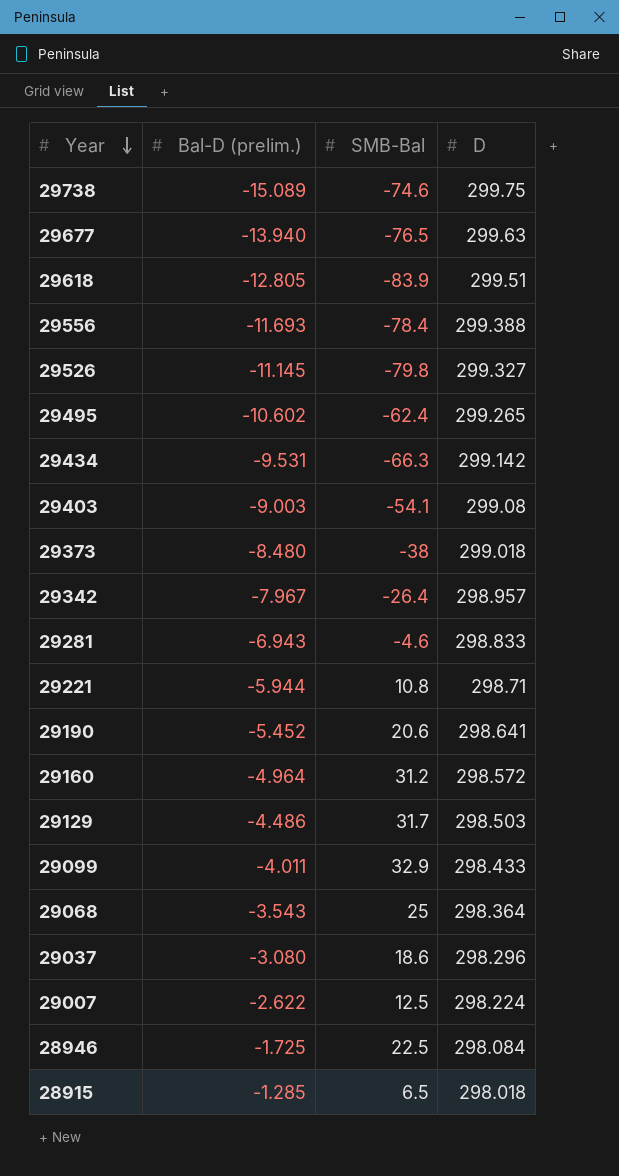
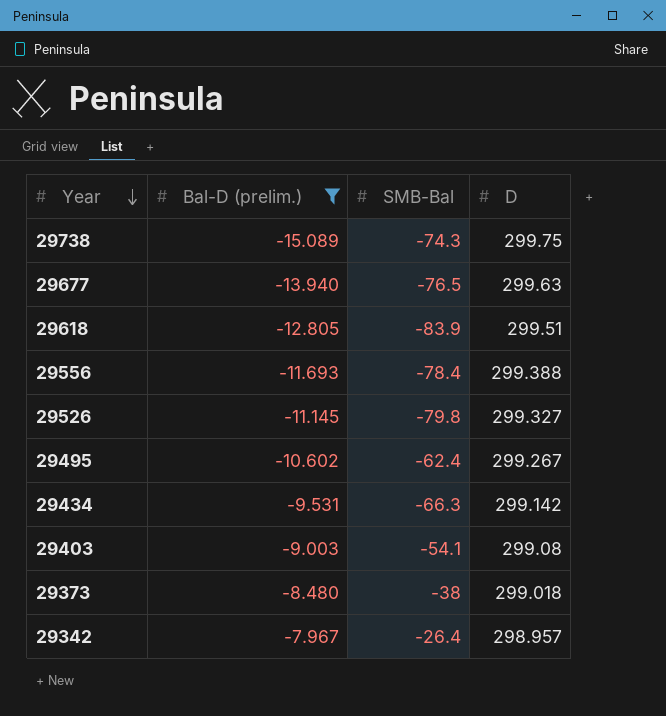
filter: none -> Bal-D (prelim.) <= -7.967
29738 | SMB-Bal: -74.6 -> -74.3
29495 | D: 299.265 -> 299.267

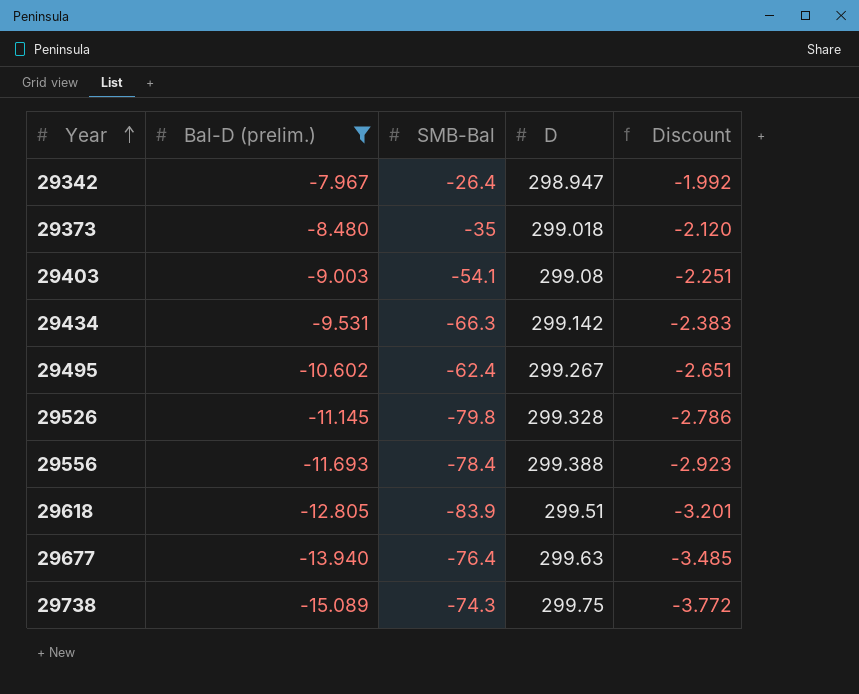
row order: Year descending -> Year ascending
column Discount | formula: none -> [Bal-D (prelim.)] * 0.25
29342 | D: 298.957 -> 298.947
29373 | SMB-Bal: -38 -> -35
29526 | D: 299.327 -> 299.328
29677 | SMB-Bal: -76.5 -> -76.4

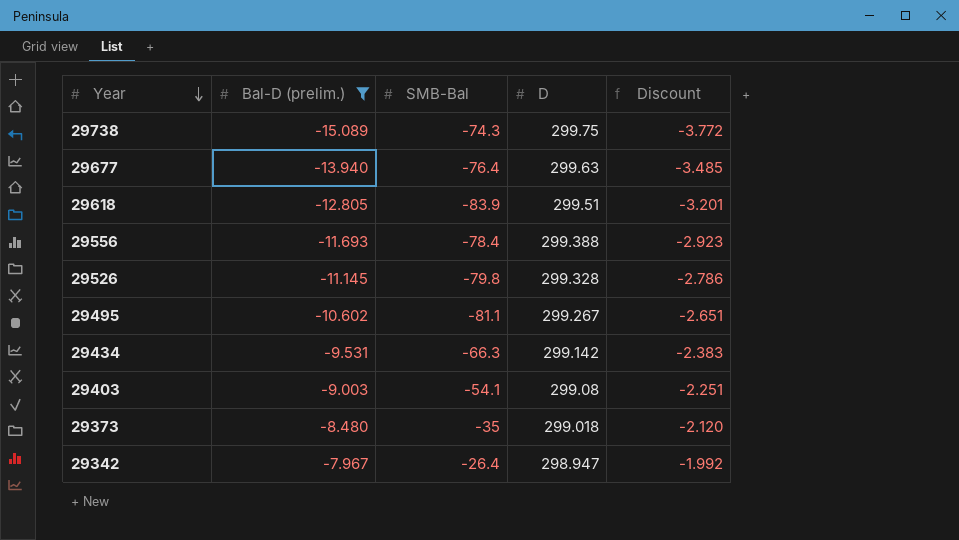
row order: Year ascending -> Year descending
29495 | SMB-Bal: -62.4 -> -81.1

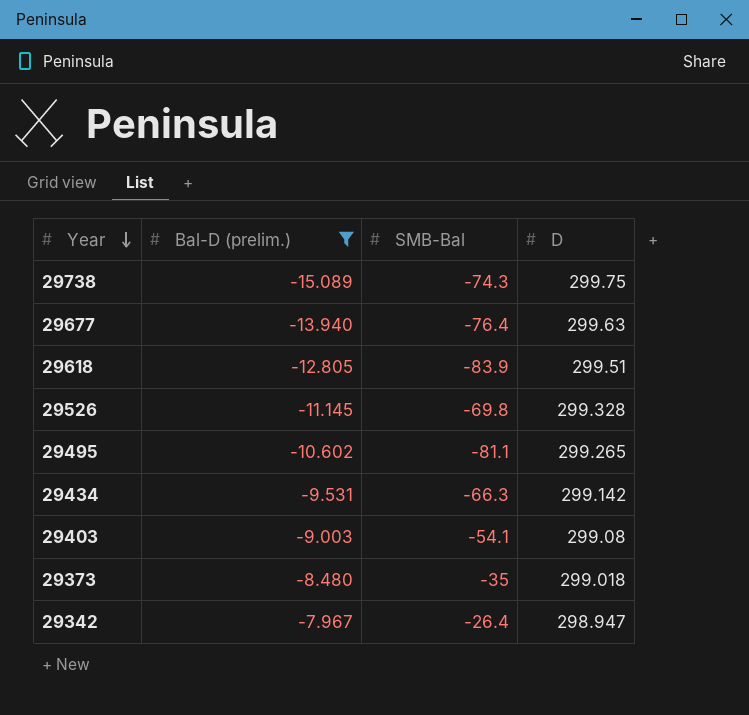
column Discount | formula: [Bal-D (prelim.)] * 0.25 -> none
row 29556: -11.693 | -78.4 | 299.388 | -2.923 -> none
29526 | SMB-Bal: -79.8 -> -69.8
29495 | D: 299.267 -> 299.265

